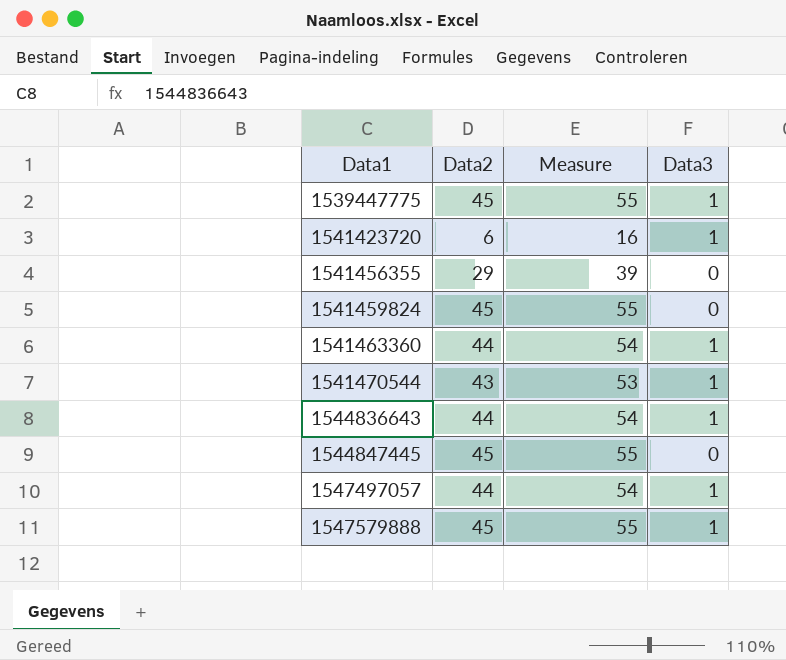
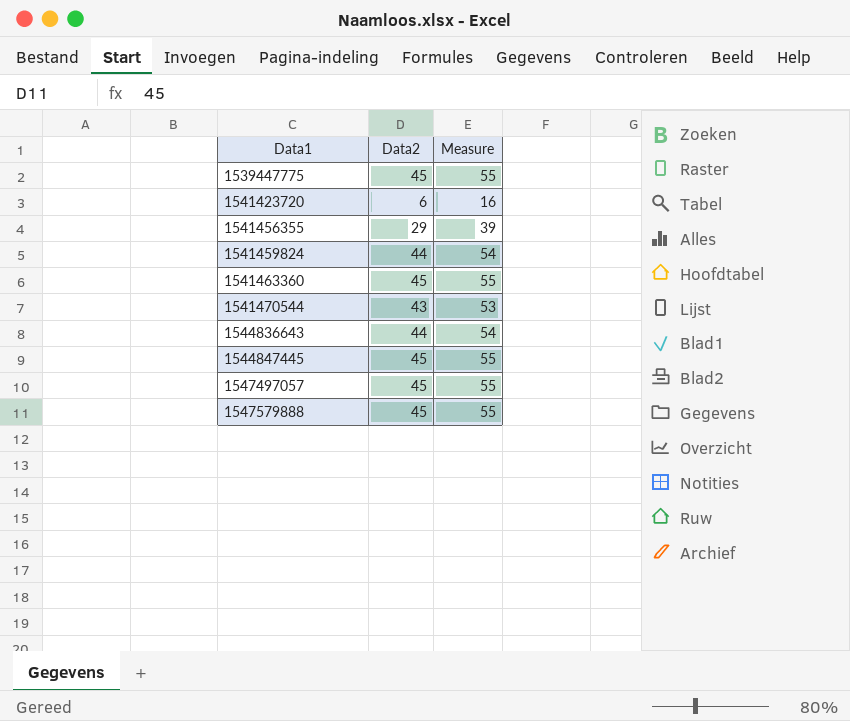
column Data3 | position: 4 -> none
1541459824 | Data2: 45 -> 44
1541459824 | Measure: 55 -> 54
1541463360 | Data2: 44 -> 45
1541463360 | Measure: 54 -> 55
1547497057 | Data2: 44 -> 45
1547497057 | Measure: 54 -> 55

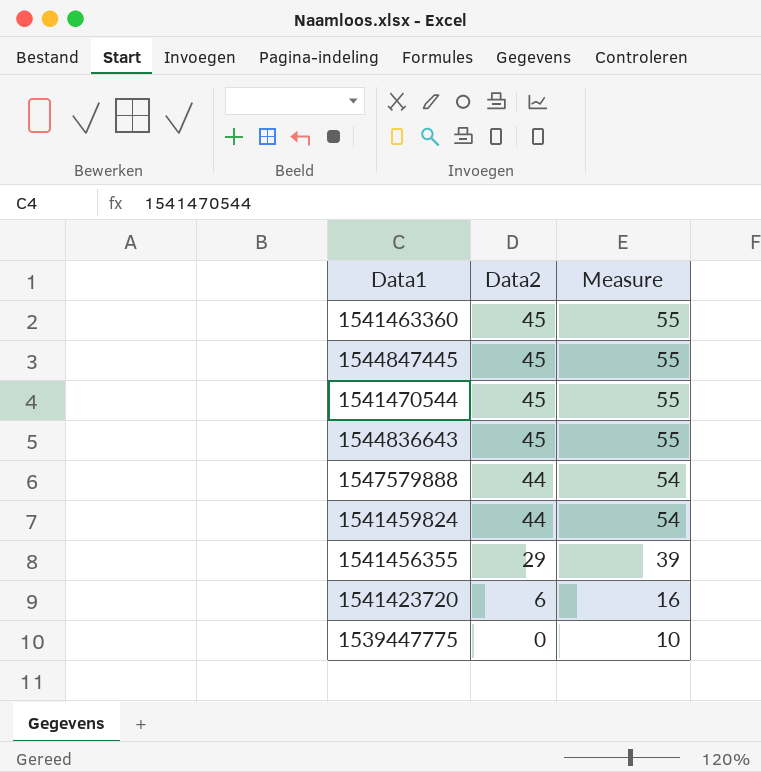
row order: Data1 ascending -> Data2 descending
row 1547497057: 45 | 55 -> none
1541470544 | Data2: 43 -> 45
1541470544 | Measure: 53 -> 55
1544836643 | Data2: 44 -> 45
1544836643 | Measure: 54 -> 55
1547579888 | Data2: 45 -> 44
1547579888 | Measure: 55 -> 54
1539447775 | Data2: 45 -> 0
1539447775 | Measure: 55 -> 10

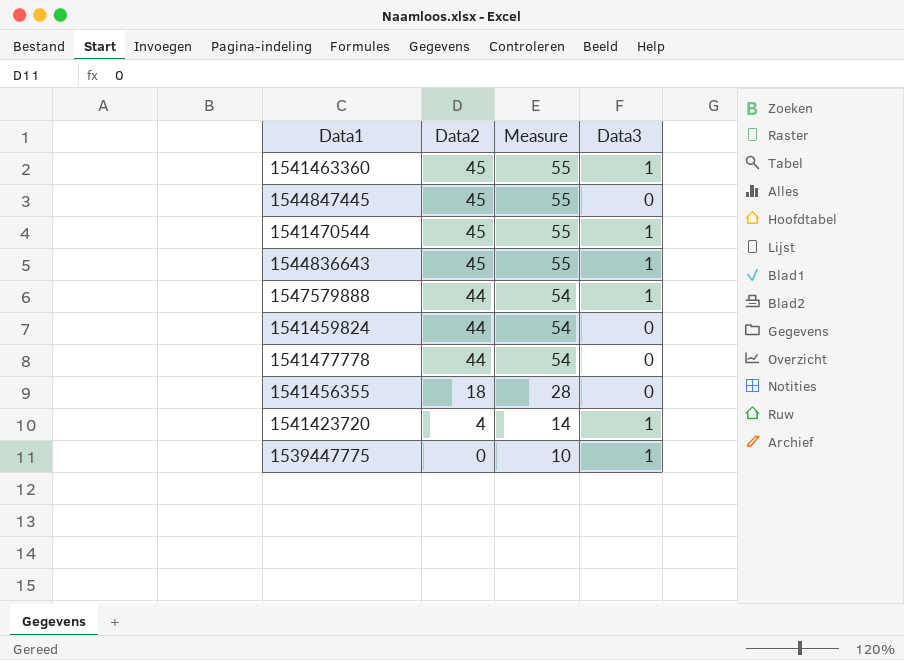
column Data3 | position: none -> 4
row 1541477778: none -> 44 | 54 | 0
1541456355 | Data2: 29 -> 18
1541456355 | Measure: 39 -> 28
1541423720 | Data2: 6 -> 4
1541423720 | Measure: 16 -> 14

